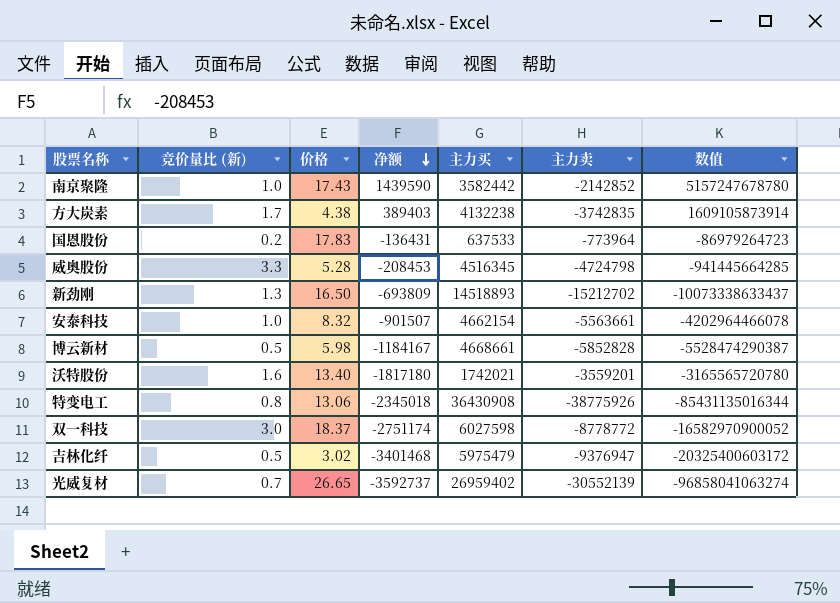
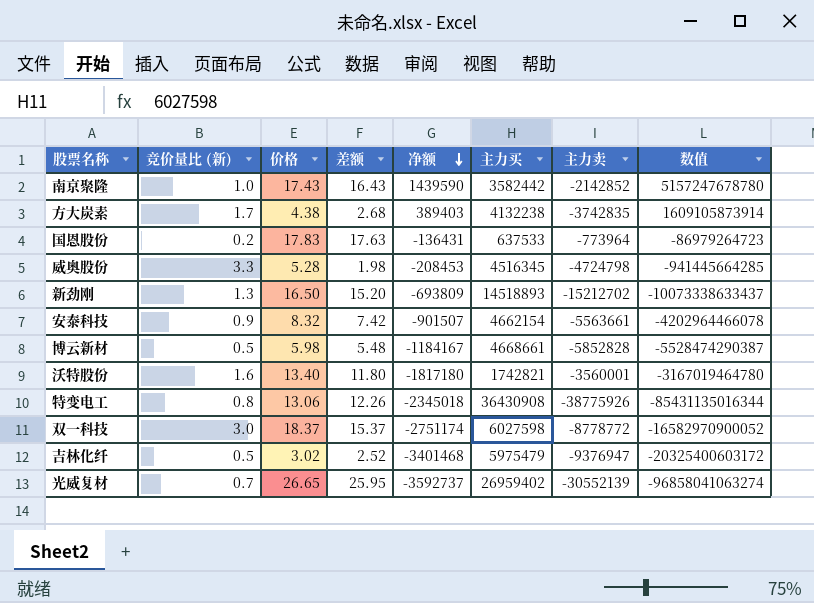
column 差额 | formula: none -> [价格] - [竞价量比 (新)]
安泰科技 | 竞价量比 (新): 1.0 -> 0.9
沃特股份 | 主力买: 1742021 -> 1742821
沃特股份 | 主力卖: -3559201 -> -3560001
沃特股份 | 数值: -3165565720780 -> -3167019464780

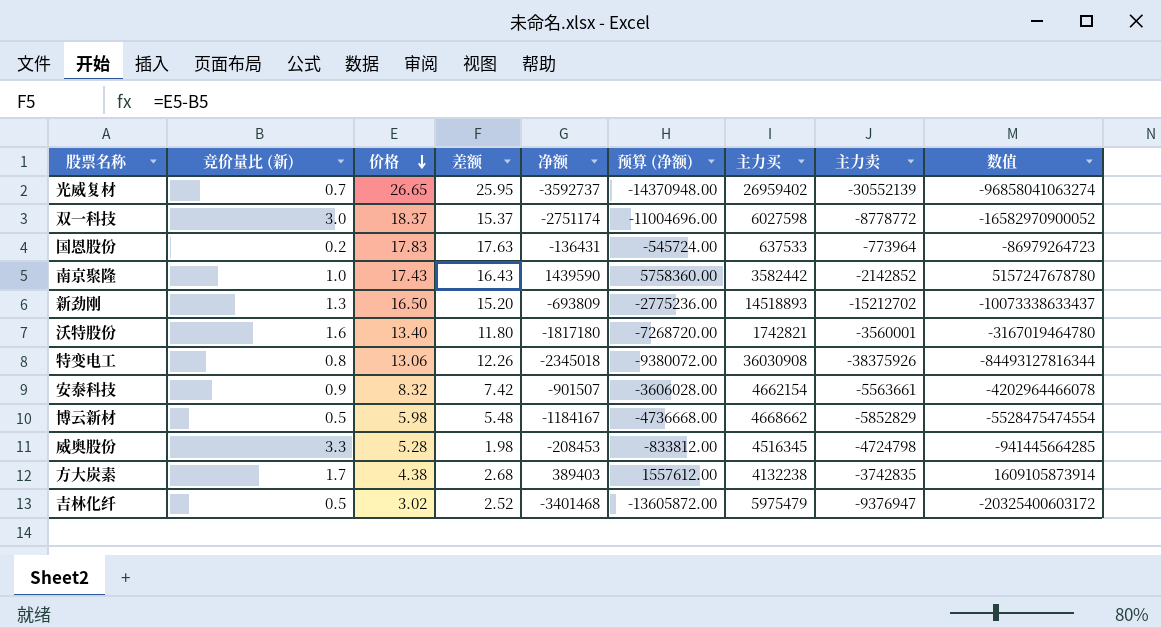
row order: 净额 descending -> 价格 descending
column 预算 (净额) | formula: none -> [净额] * 4
特变电工 | 主力买: 36430908 -> 36030908
特变电工 | 主力卖: -38775926 -> -38375926
特变电工 | 数值: -85431135016344 -> -84493127816344
博云新材 | 主力买: 4668661 -> 4668662
博云新材 | 主力卖: -5852828 -> -5852829
博云新材 | 数值: -5528474290387 -> -5528475474554

